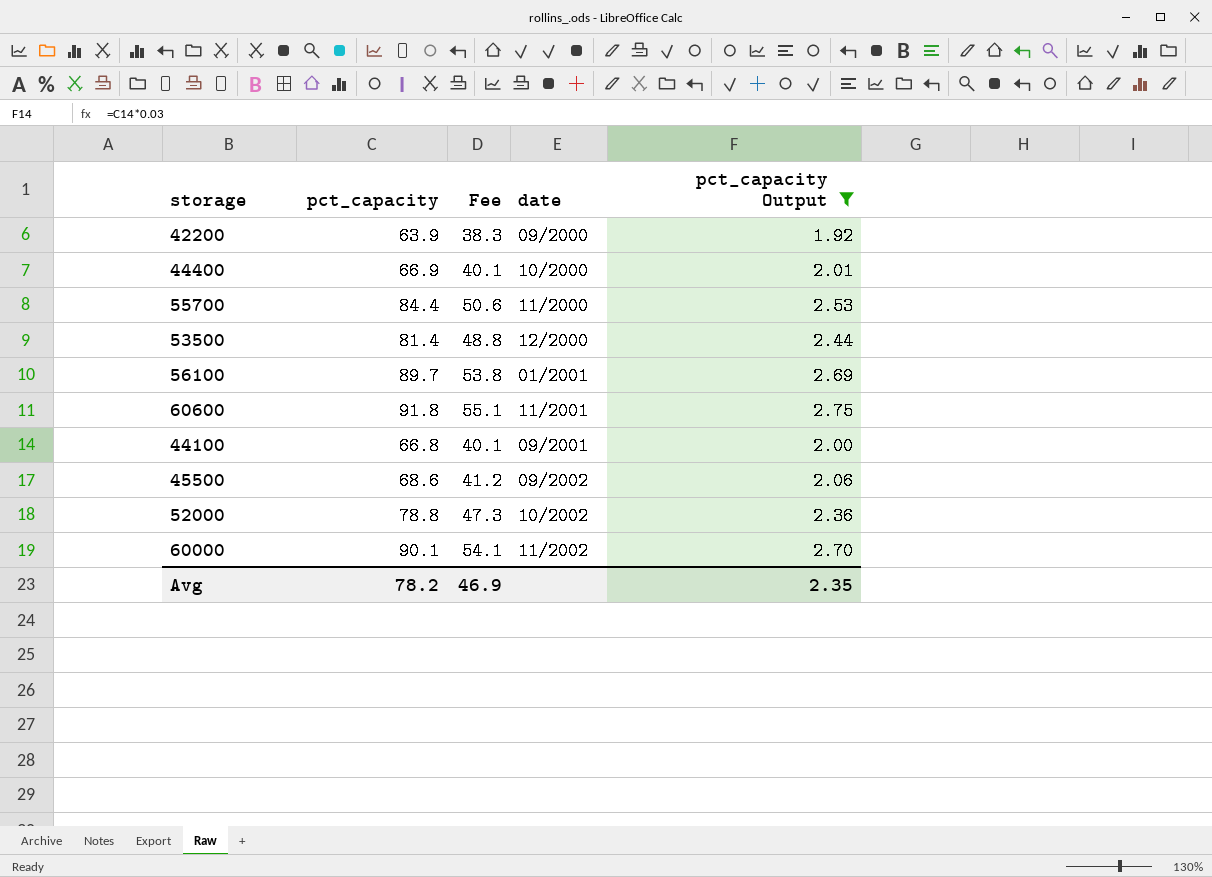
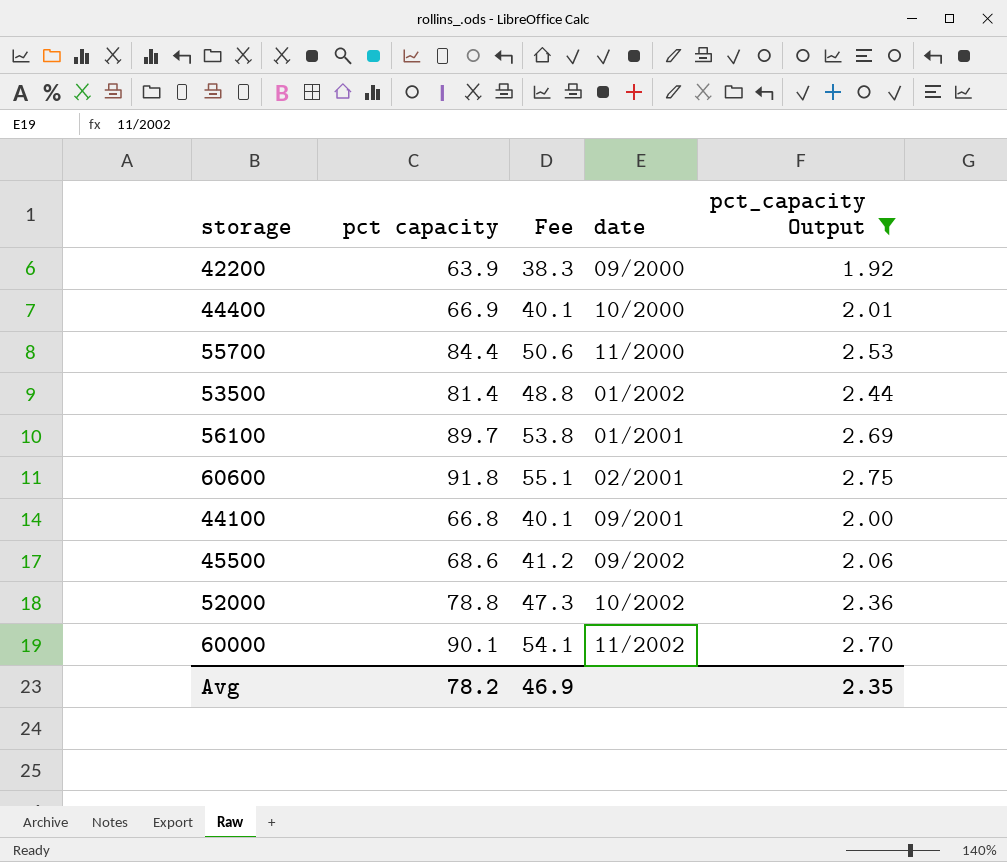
column name: pct_capacity -> pct capacity
53500 | date: 12/2000 -> 01/2002
60600 | date: 11/2001 -> 02/2001

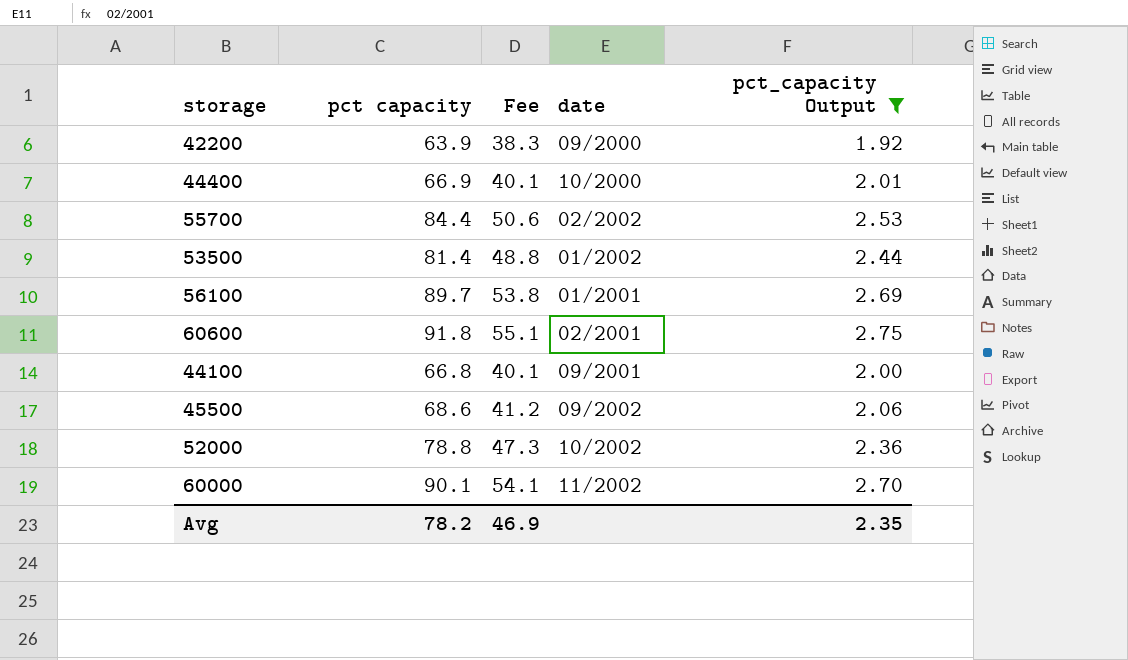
55700 | date: 11/2000 -> 02/2002

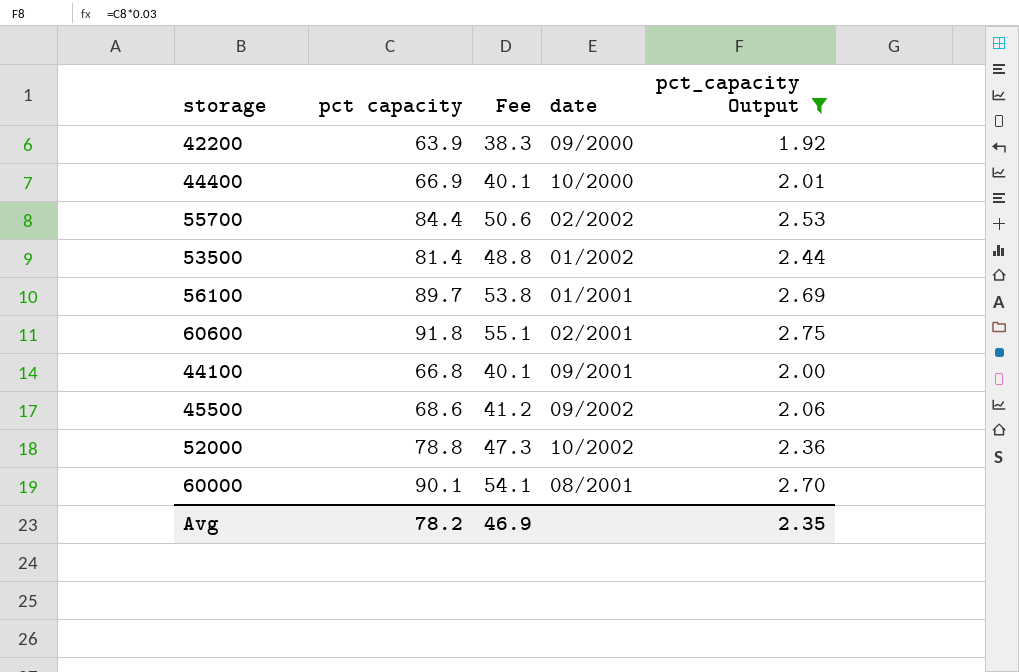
60000 | date: 11/2002 -> 08/2001

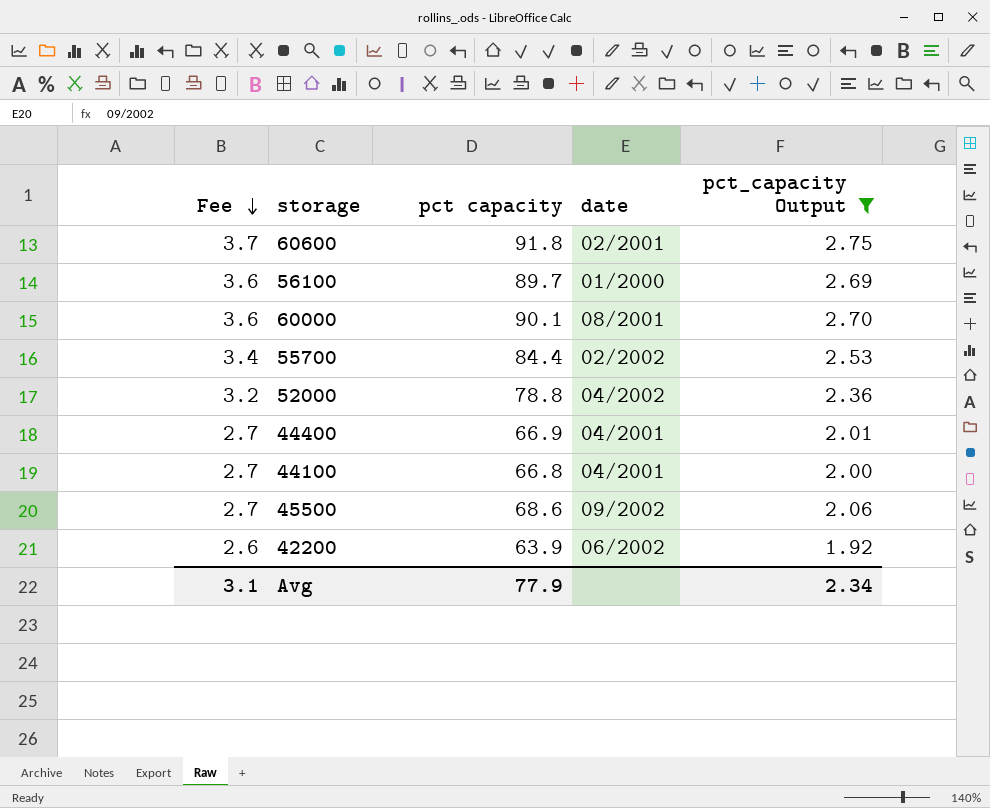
row order: none -> Fee descending
column Fee | formula: [pct capacity] * 0.6 -> [pct capacity] * 0.04
column Fee | position: 3 -> 1
row 53500: 81.4 | 48.8 | 01/2002 | 2.44 -> none
56100 | date: 01/2001 -> 01/2000
52000 | date: 10/2002 -> 04/2002
44400 | date: 10/2000 -> 04/2001
44100 | date: 09/2001 -> 04/2001
42200 | date: 09/2000 -> 06/2002
Avg | Fee: 46.9 -> 3.1
Avg | pct capacity: 78.2 -> 77.9
Avg | pct_capacity Output: 2.35 -> 2.34

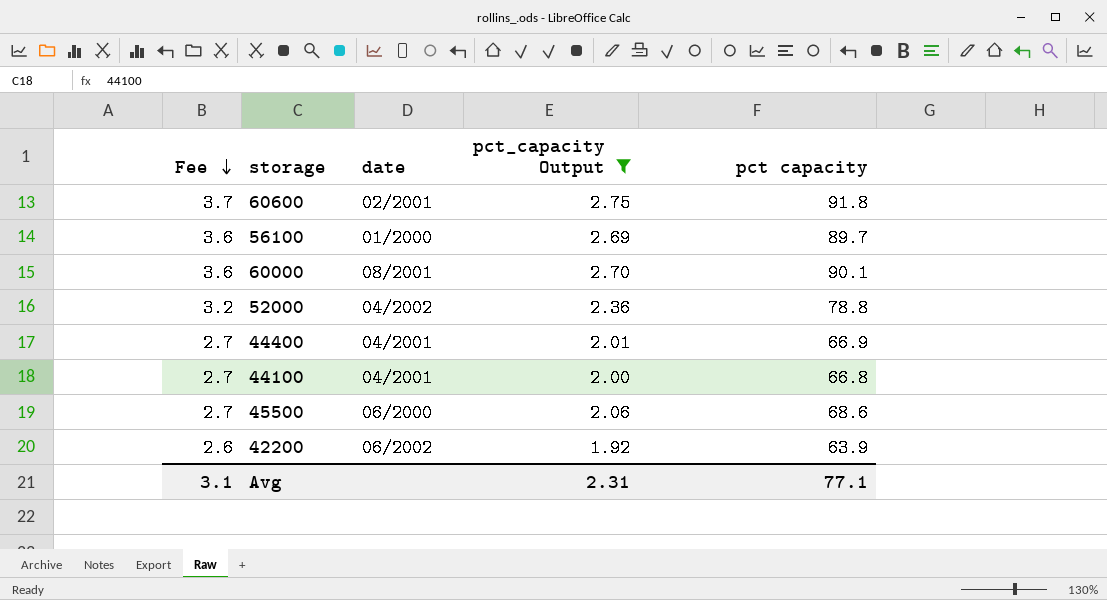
column pct capacity | position: 3 -> 5
row 55700: 3.4 | 84.4 | 02/2002 | 2.53 -> none
45500 | date: 09/2002 -> 06/2000
Avg | pct_capacity Output: 2.34 -> 2.31
Avg | pct capacity: 77.9 -> 77.1

